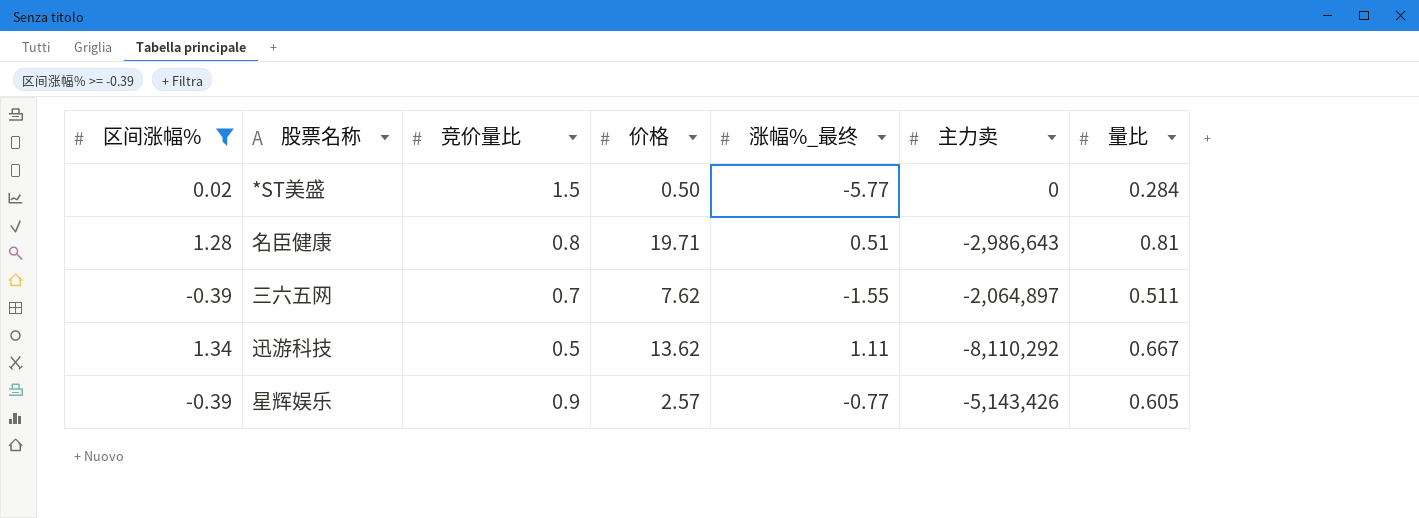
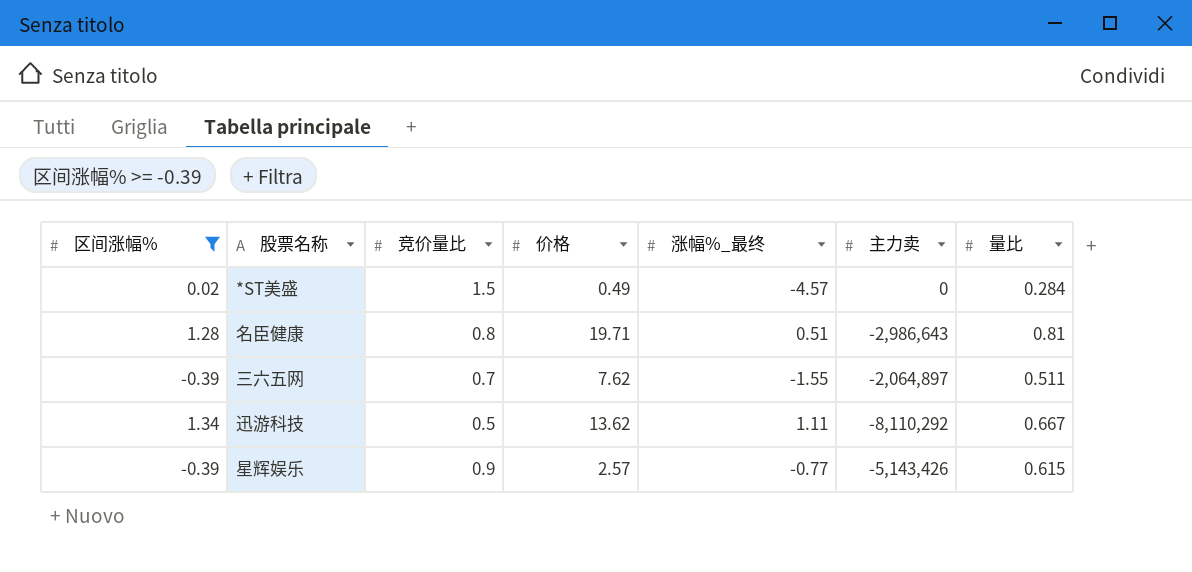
*ST美盛 | 价格: 0.50 -> 0.49
*ST美盛 | 涨幅%_最终: -5.77 -> -4.57
星辉娱乐 | 量比: 0.605 -> 0.615

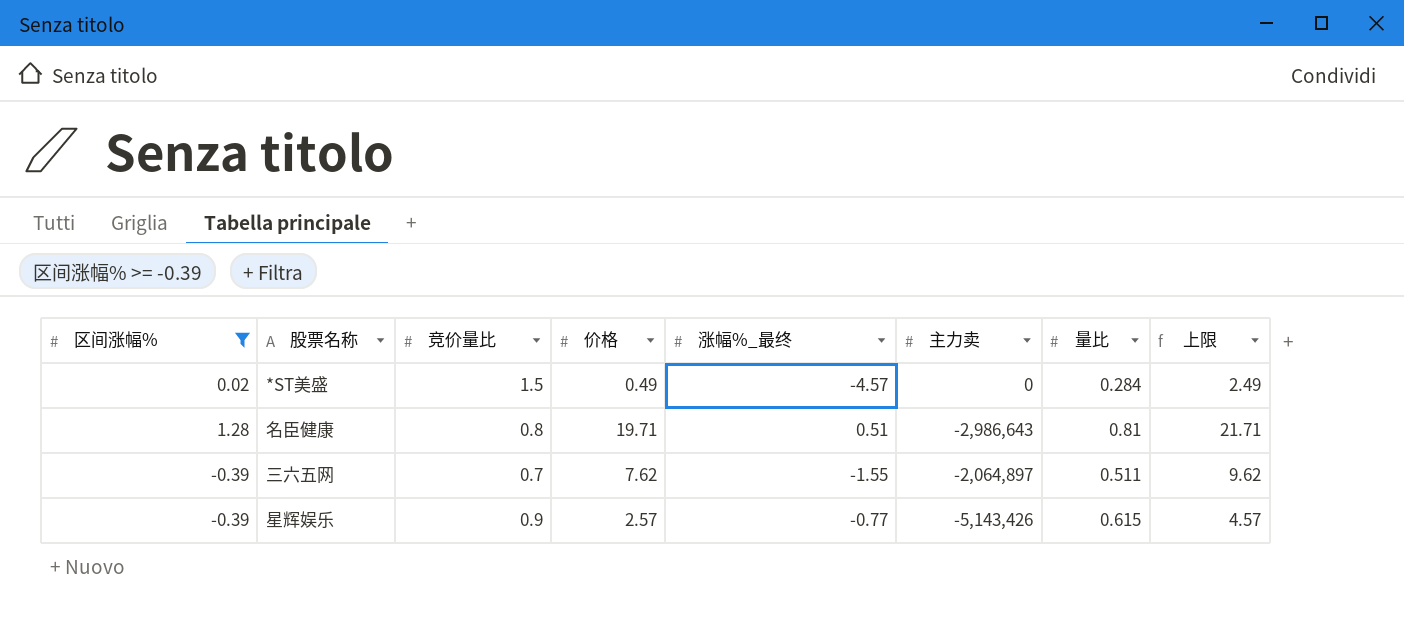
column 上限 | formula: none -> [价格] + 2
row 迅游科技: 1.34 | 0.5 | 13.62 | 1.11 | -8,110,292 | 0.667 -> none

